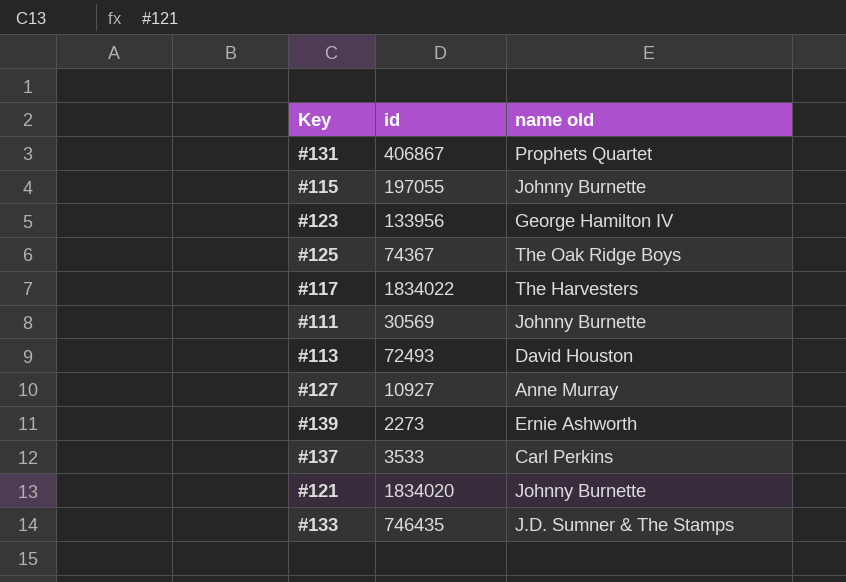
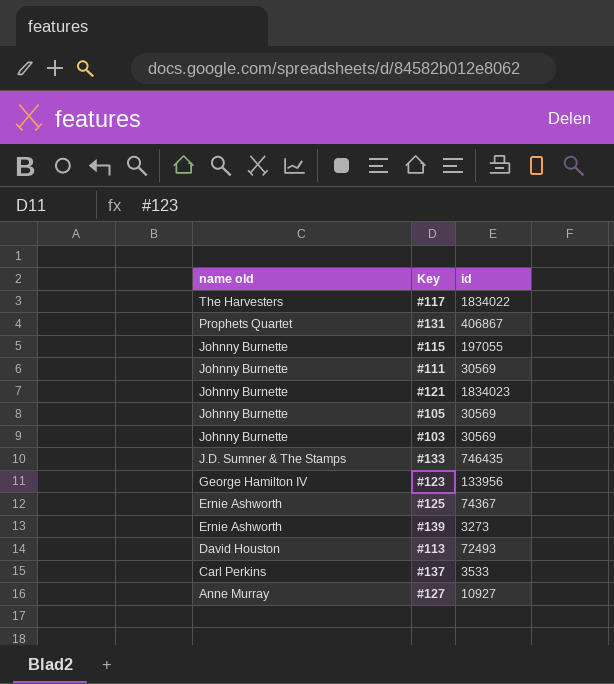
row order: none -> name old descending
column name old | position: 3 -> 1
#121 | id: 1834020 -> 1834023
row #105: none -> Johnny Burnette | 30569
row #103: none -> Johnny Burnette | 30569
#125 | name old: The Oak Ridge Boys -> Ernie Ashworth
#139 | id: 2273 -> 3273

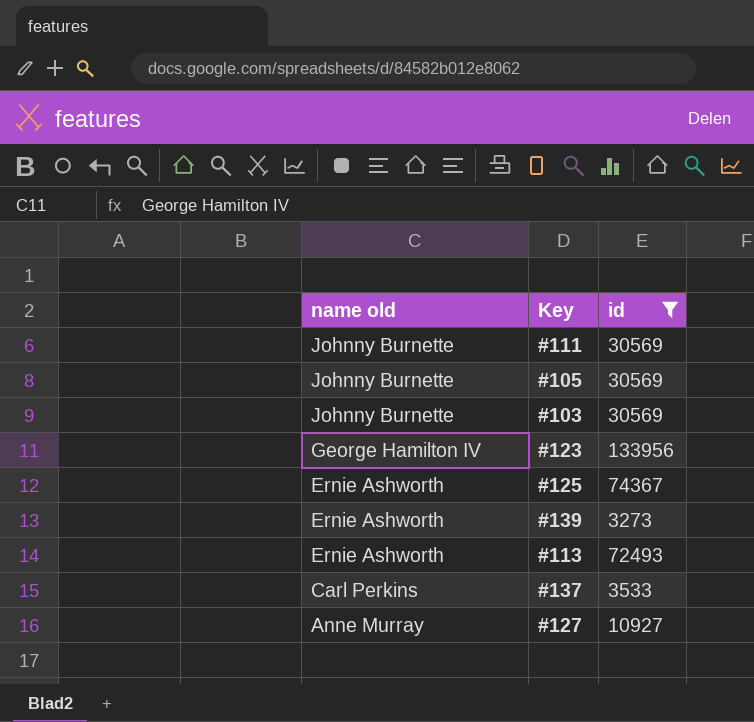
filter: none -> id <= 133956
#113 | name old: David Houston -> Ernie Ashworth

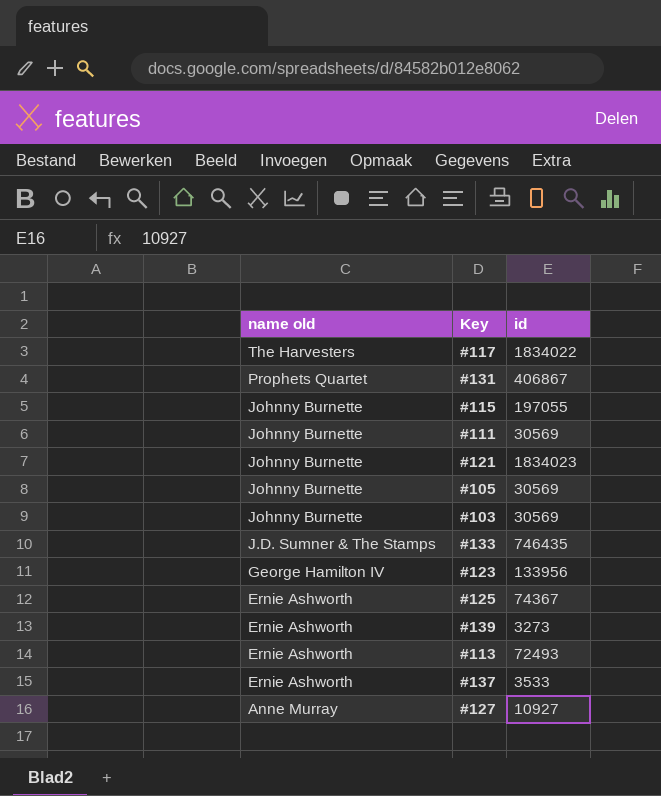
filter: id <= 133956 -> none
#137 | name old: Carl Perkins -> Ernie Ashworth

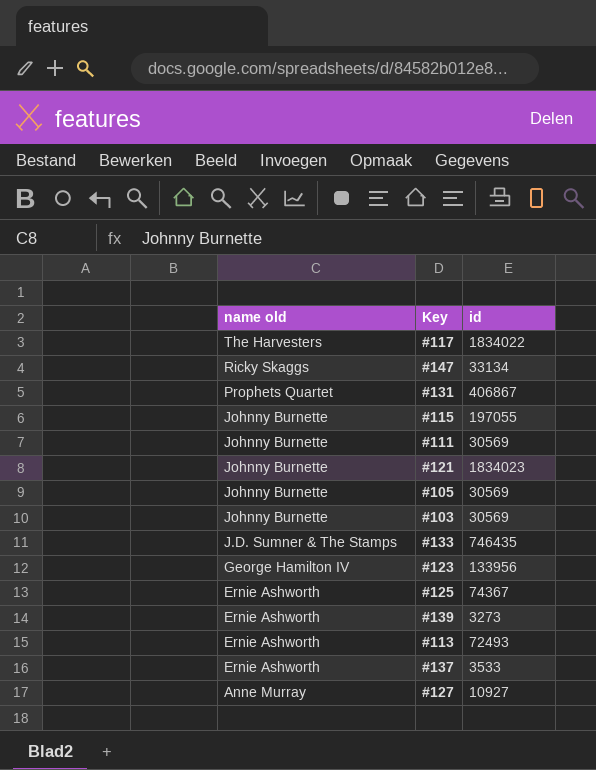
row #147: none -> Ricky Skaggs | 33134

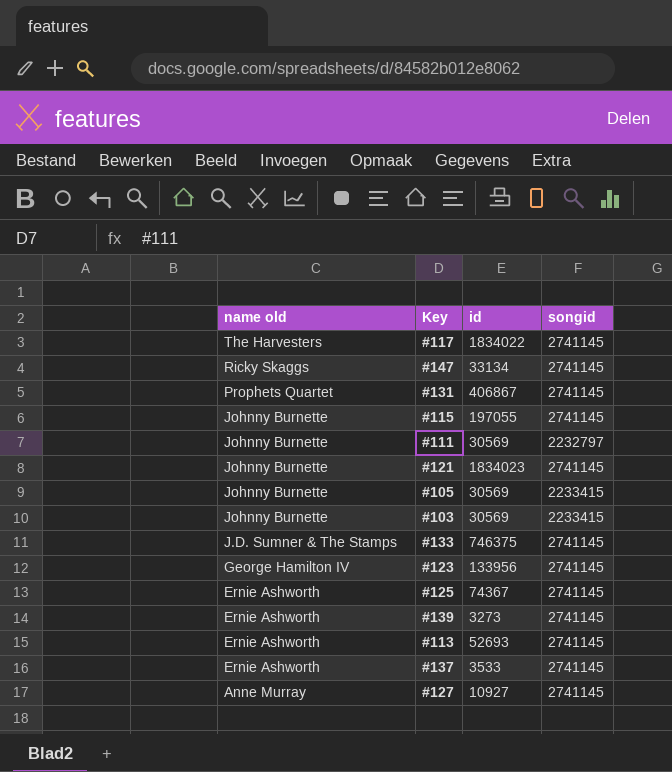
column songid | position: none -> 4
#133 | id: 746435 -> 746375
#113 | id: 72493 -> 52693

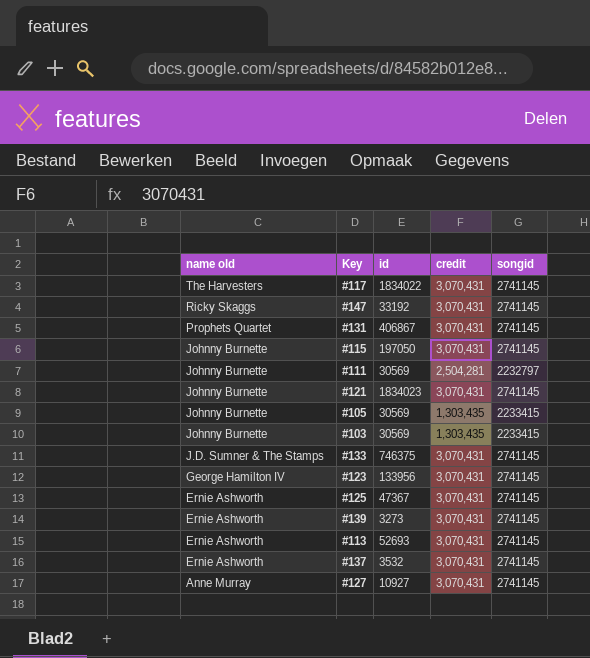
column credit | position: none -> 4
#147 | id: 33134 -> 33192
#115 | id: 197055 -> 197050
#125 | id: 74367 -> 47367
#137 | id: 3533 -> 3532

